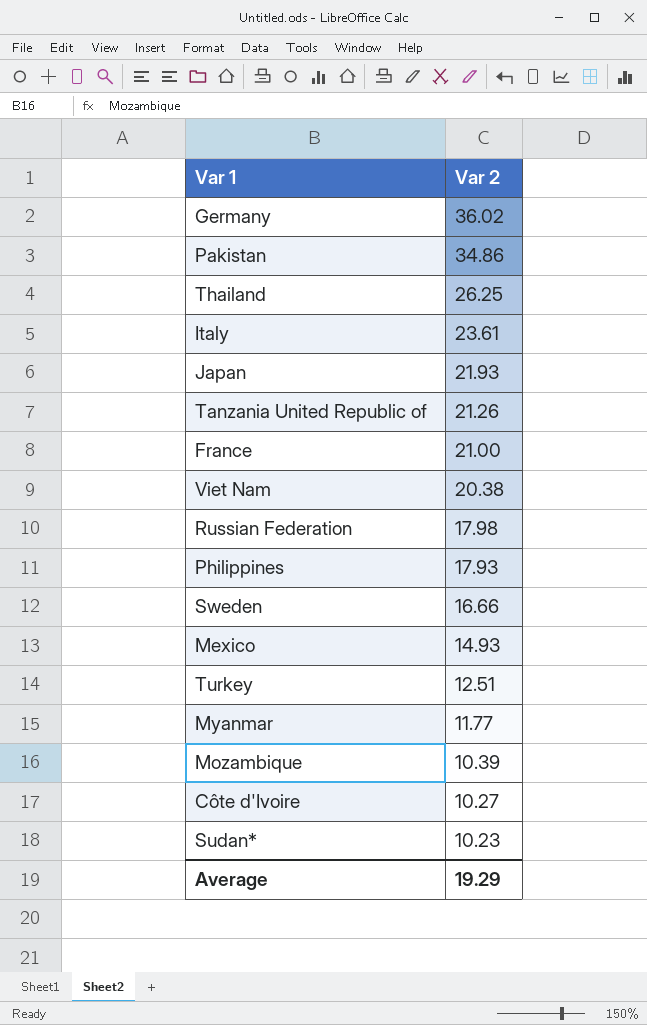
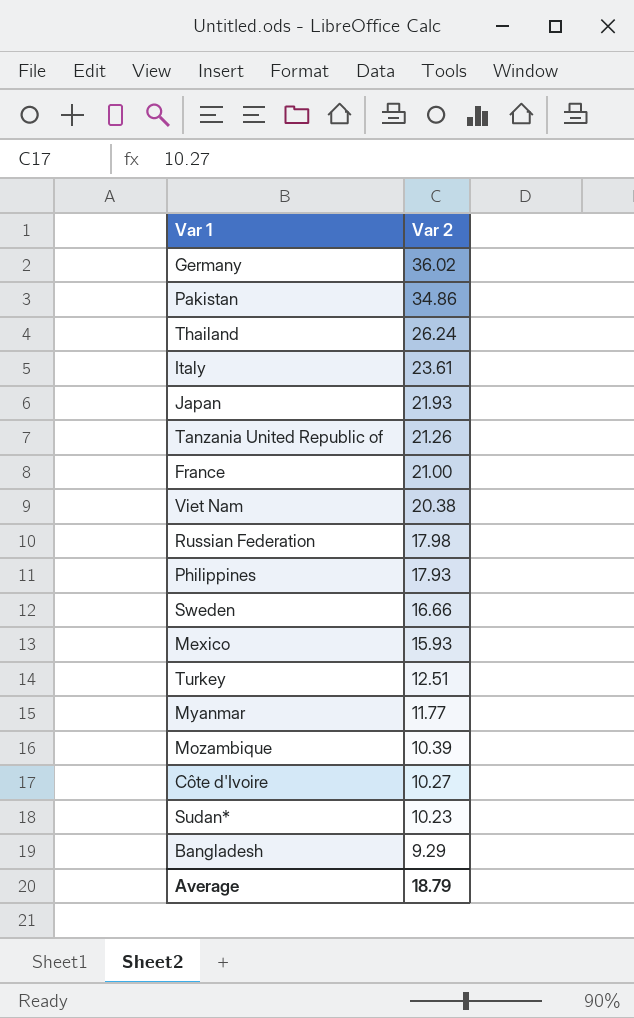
Thailand | Var 2: 26.25 -> 26.24
Mexico | Var 2: 14.93 -> 15.93
row Bangladesh: none -> 9.29
Average | Var 2: 19.29 -> 18.79

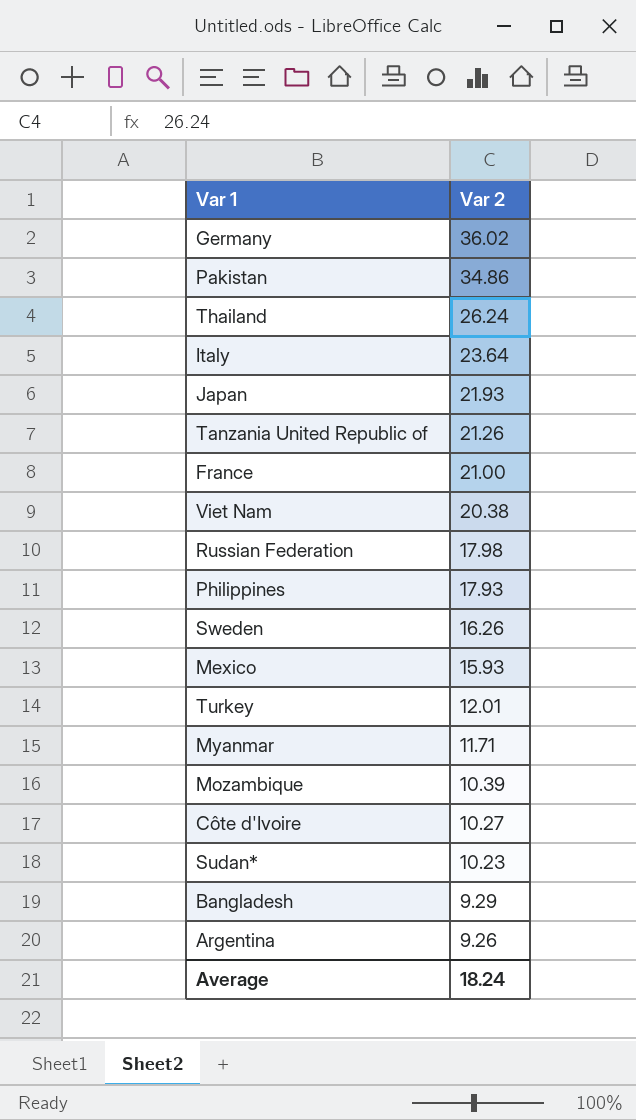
Italy | Var 2: 23.61 -> 23.64
Sweden | Var 2: 16.66 -> 16.26
Turkey | Var 2: 12.51 -> 12.01
Myanmar | Var 2: 11.77 -> 11.71
row Argentina: none -> 9.26
Average | Var 2: 18.79 -> 18.24

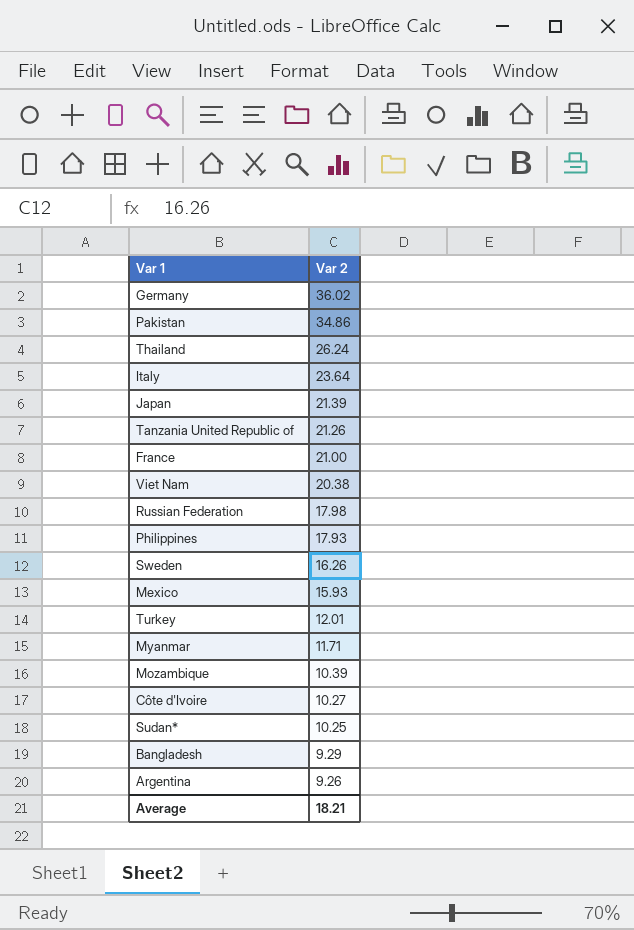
Japan | Var 2: 21.93 -> 21.39
Sudan* | Var 2: 10.23 -> 10.25
Average | Var 2: 18.24 -> 18.21

